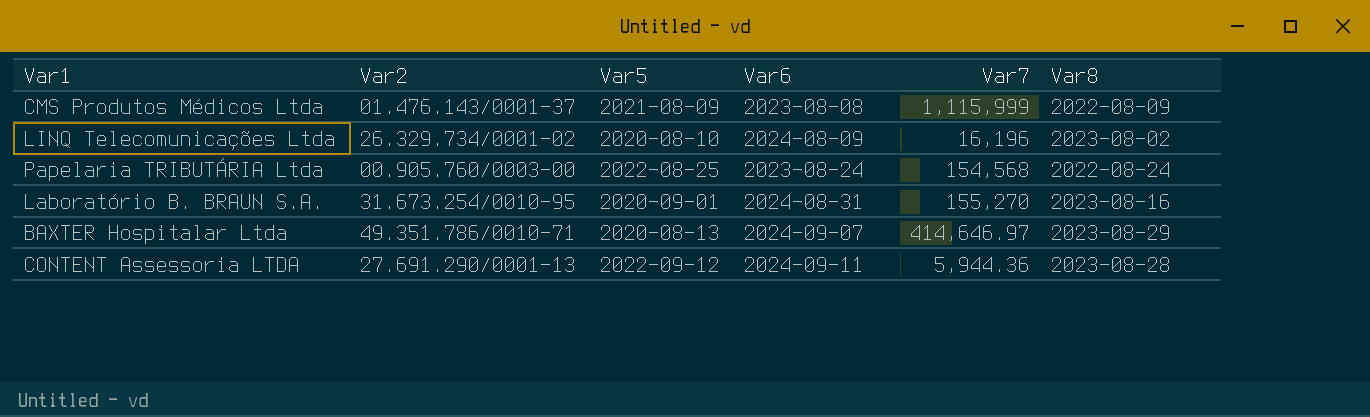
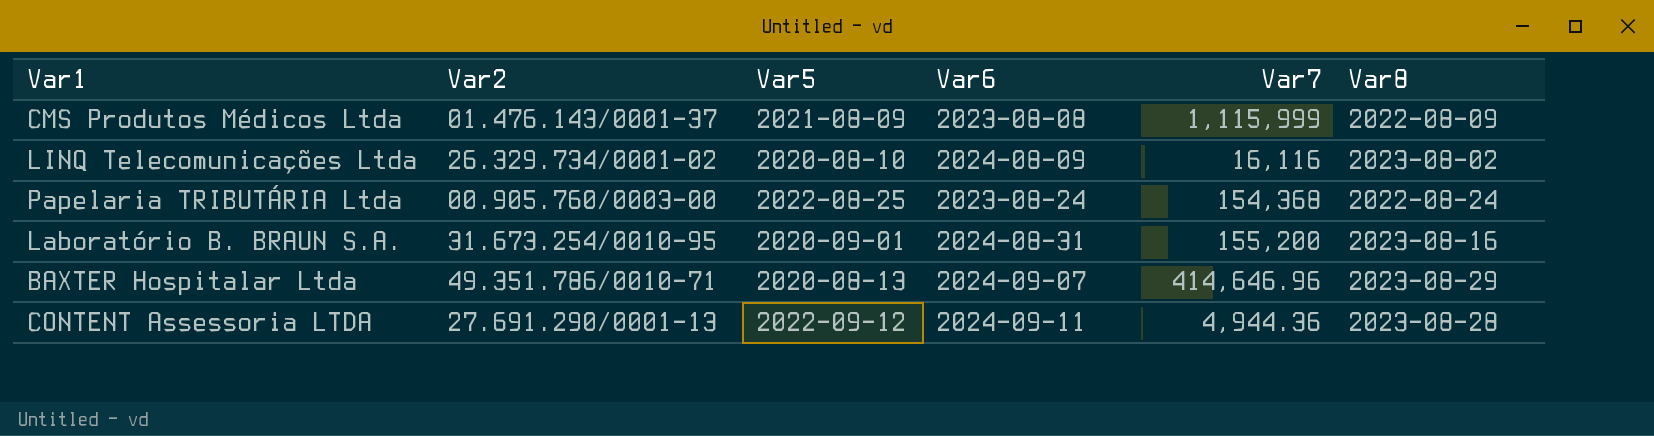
LINQ Telecomunicações Ltda | Var7: 16,196 -> 16,116
Papelaria TRIBUTÁRIA Ltda | Var7: 154,568 -> 154,368
Laboratório B. BRAUN S.A. | Var7: 155,270 -> 155,200
BAXTER Hospitalar Ltda | Var7: 414,646.97 -> 414,646.96
CONTENT Assessoria LTDA | Var7: 5,944.36 -> 4,944.36

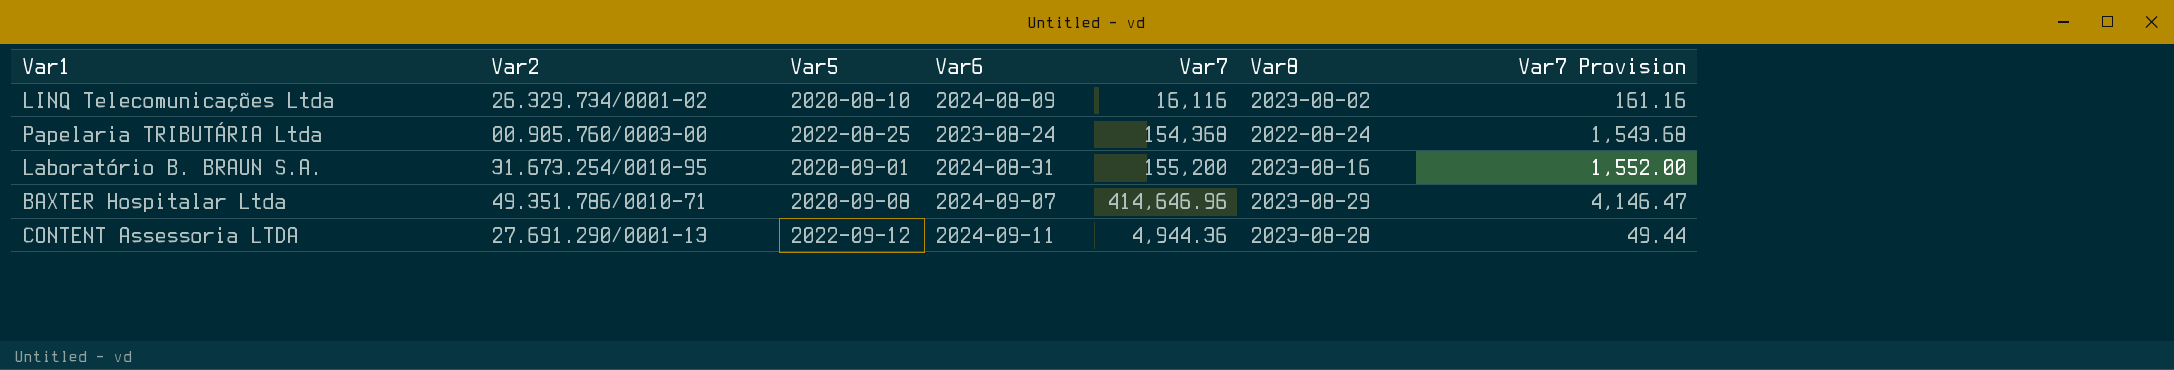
column Var7 Provision | formula: none -> [Var7] * 0.01
row CMS Produtos Médicos Ltda: 01.476.143/0001-37 | 2021-08-09 | 2023-08-08 | 1,115,999 | 2022-08-09 -> none
BAXTER Hospitalar Ltda | Var5: 2020-08-13 -> 2020-09-08

